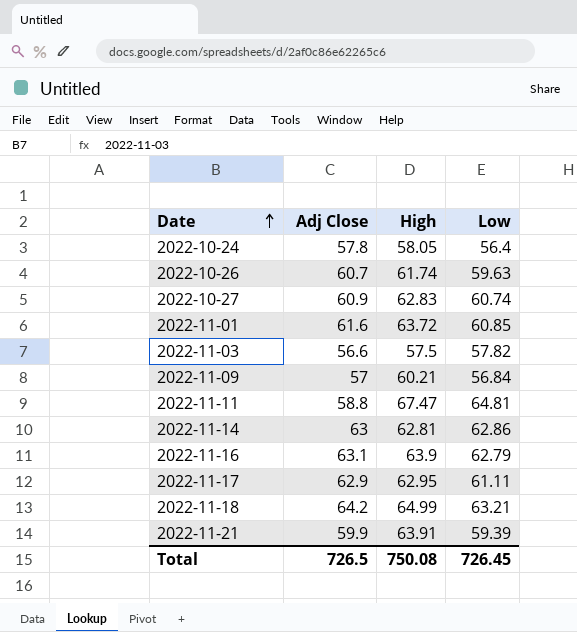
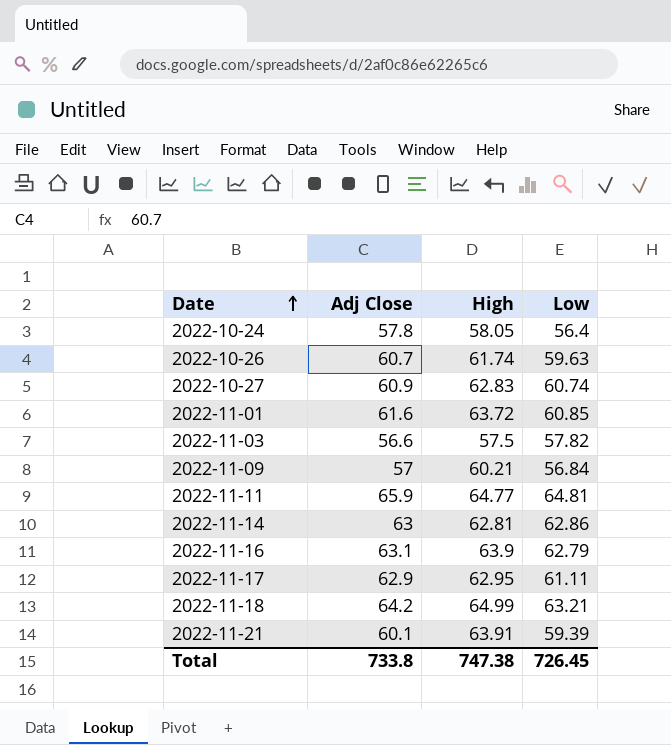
2022-11-11 | Adj Close: 58.8 -> 65.9
2022-11-11 | High: 67.47 -> 64.77
2022-11-21 | Adj Close: 59.9 -> 60.1
Total | Adj Close: 726.5 -> 733.8
Total | High: 750.08 -> 747.38

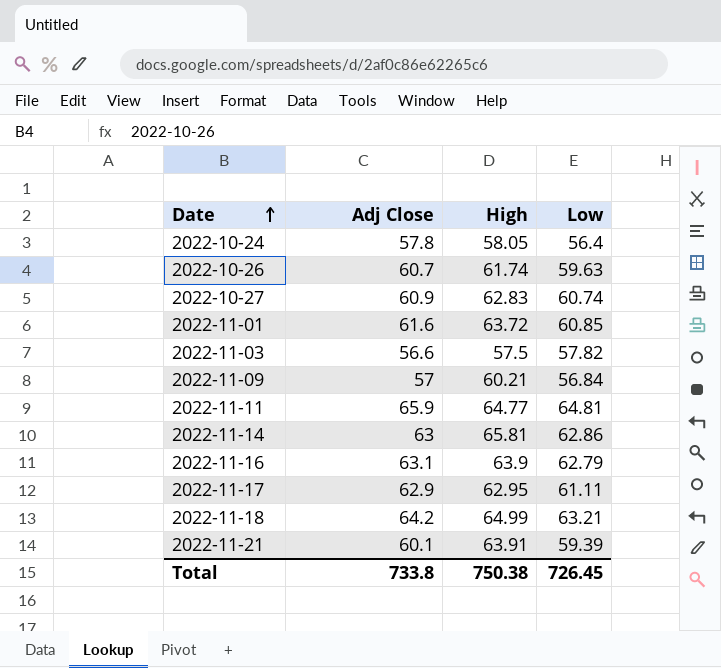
2022-11-14 | High: 62.81 -> 65.81
Total | High: 747.38 -> 750.38

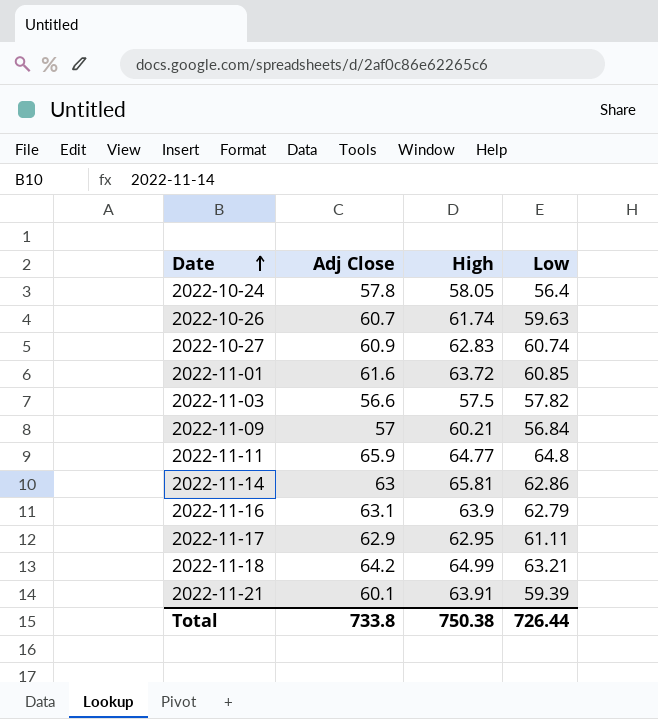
2022-11-11 | Low: 64.81 -> 64.8
Total | Low: 726.45 -> 726.44

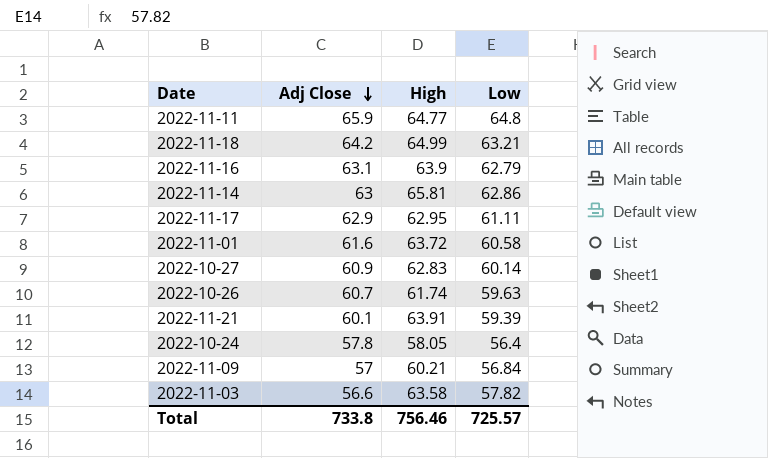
row order: Date ascending -> Adj Close descending
2022-11-01 | Low: 60.85 -> 60.58
2022-10-27 | Low: 60.74 -> 60.14
2022-11-03 | High: 57.5 -> 63.58
Total | High: 750.38 -> 756.46
Total | Low: 726.44 -> 725.57

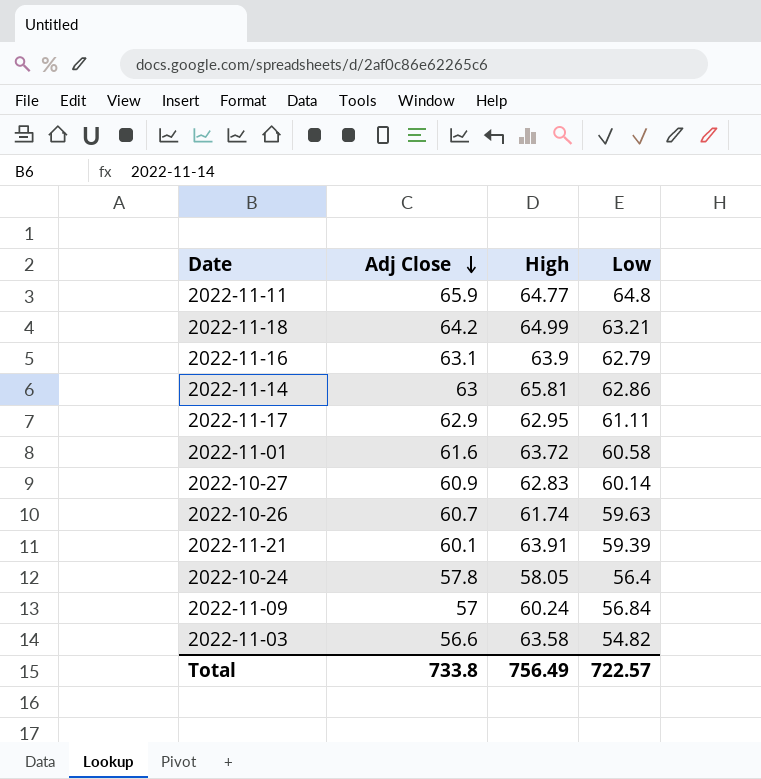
2022-11-09 | High: 60.21 -> 60.24
2022-11-03 | Low: 57.82 -> 54.82
Total | High: 756.46 -> 756.49
Total | Low: 725.57 -> 722.57

